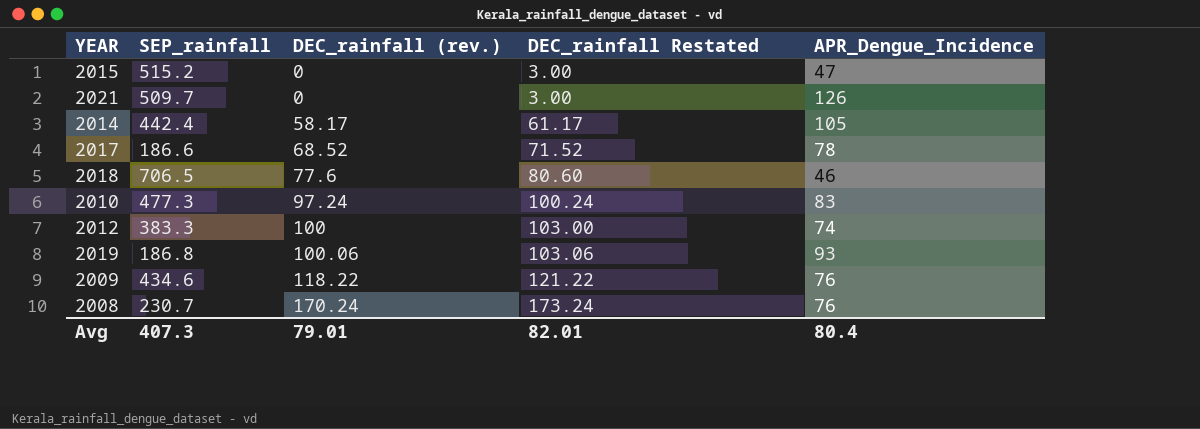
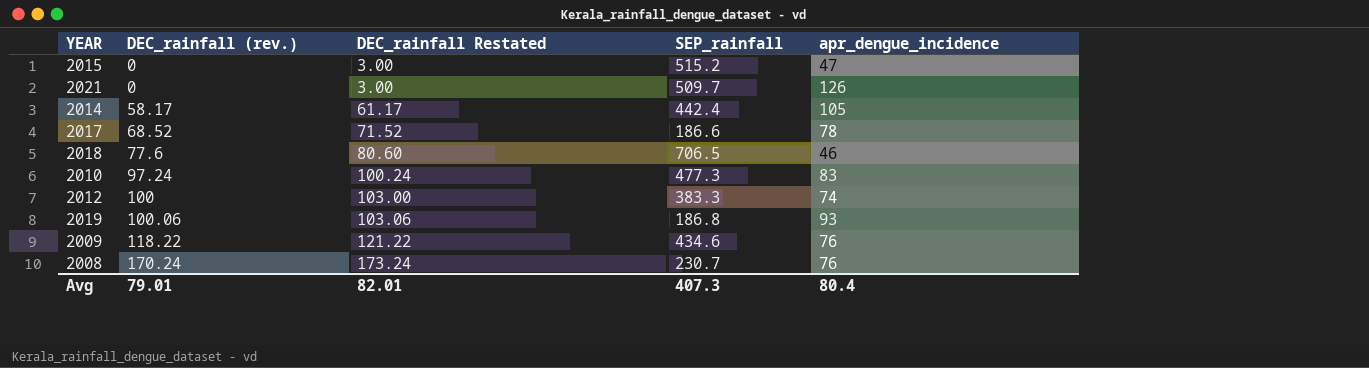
column SEP_rainfall | position: 2 -> 4
column name: APR_Dengue_Incidence -> apr_dengue_incidence

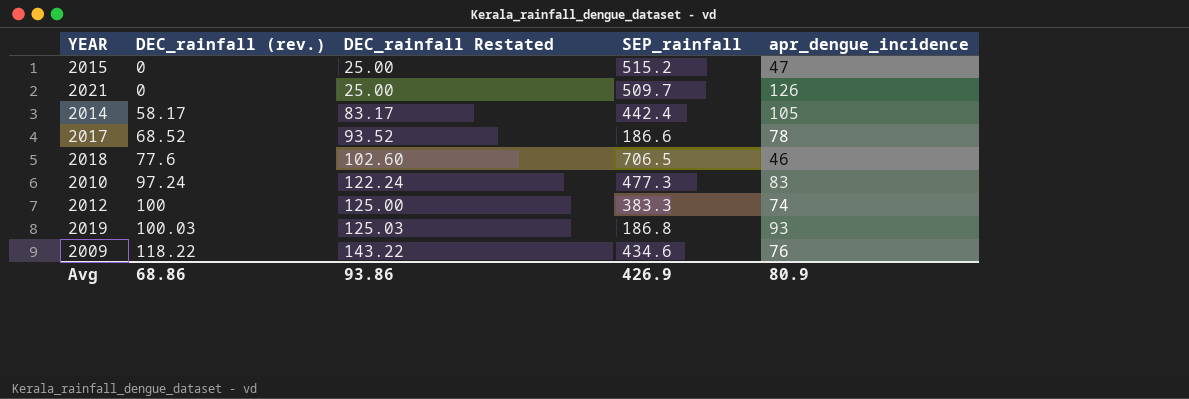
column DEC_rainfall Restated | formula: [DEC_rainfall (rev.)] + 3 -> [DEC_rainfall (rev.)] + 25
row 2008: 170.24 | 173.24 | 230.7 | 76 -> none
2019 | DEC_rainfall (rev.): 100.06 -> 100.03
Avg | DEC_rainfall (rev.): 79.01 -> 68.86
Avg | DEC_rainfall Restated: 82.01 -> 93.86
Avg | SEP_rainfall: 407.3 -> 426.9
Avg | apr_dengue_incidence: 80.4 -> 80.9

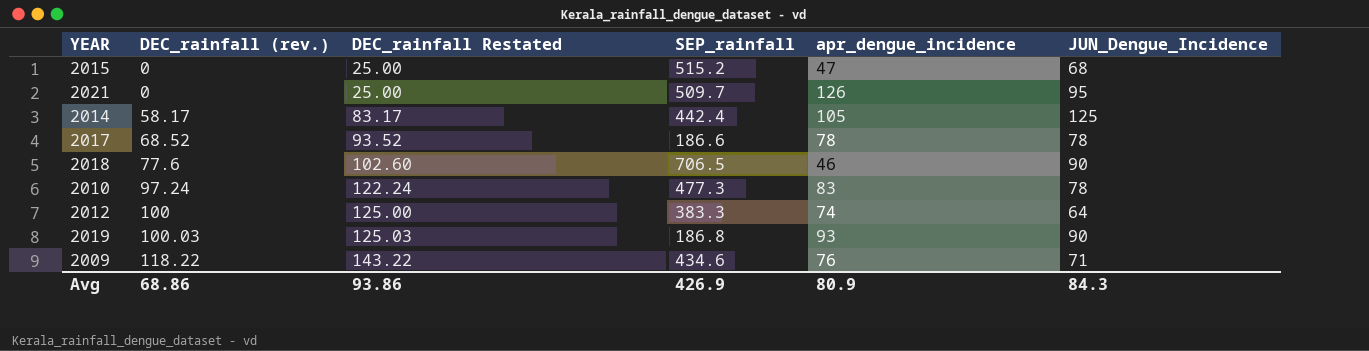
column JUN_Dengue_Incidence | position: none -> 6

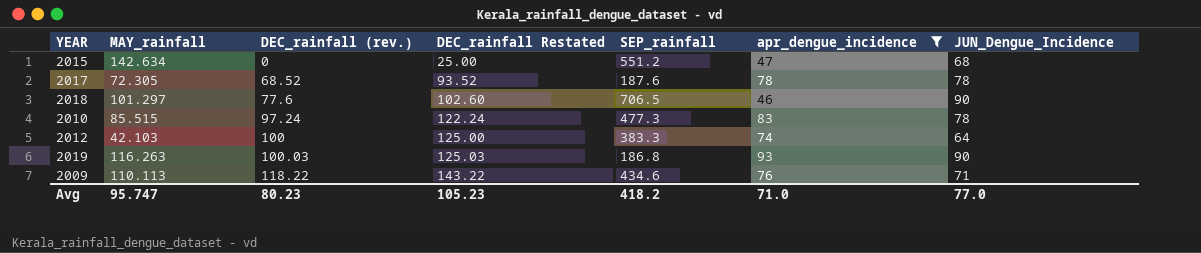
filter: none -> apr_dengue_incidence <= 93
column MAY_rainfall | position: none -> 2
2015 | SEP_rainfall: 515.2 -> 551.2
2017 | SEP_rainfall: 186.6 -> 187.6
Avg | DEC_rainfall (rev.): 68.86 -> 80.23
Avg | DEC_rainfall Restated: 93.86 -> 105.23
Avg | SEP_rainfall: 426.9 -> 418.2
Avg | apr_dengue_incidence: 80.9 -> 71.0
Avg | JUN_Dengue_Incidence: 84.3 -> 77.0

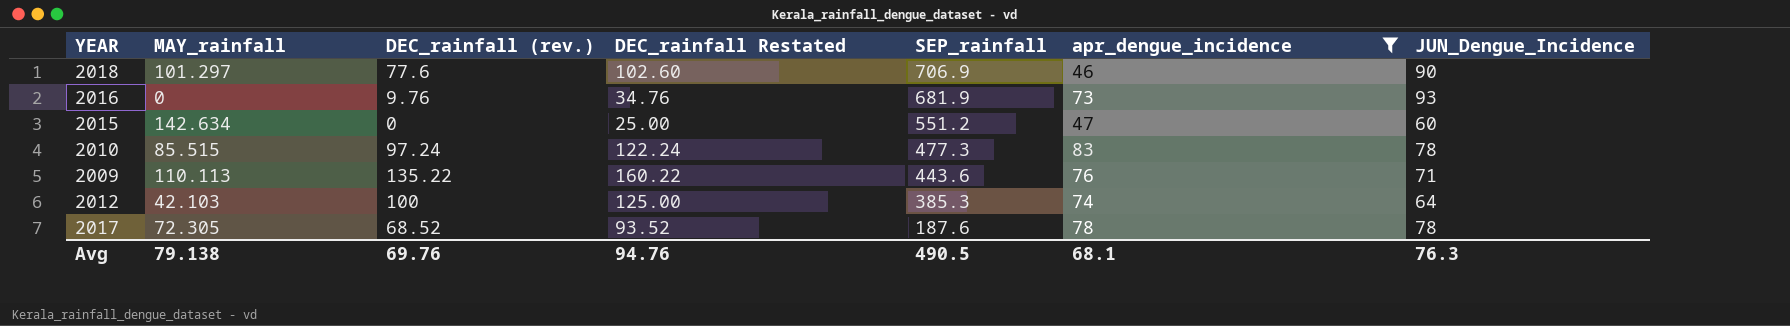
row order: DEC_rainfall (rev.) ascending -> SEP_rainfall descending
row 2019: 116.263 | 100.03 | 125.03 | 186.8 | 93 | 90 -> none
2018 | SEP_rainfall: 706.5 -> 706.9
row 2016: none -> 0 | 9.76 | 34.76 | 681.9 | 73 | 93
2015 | JUN_Dengue_Incidence: 68 -> 60
2009 | DEC_rainfall (rev.): 118.22 -> 135.22
2009 | DEC_rainfall Restated: 143.22 -> 160.22
2009 | SEP_rainfall: 434.6 -> 443.6
2012 | SEP_rainfall: 383.3 -> 385.3
Avg | MAY_rainfall: 95.747 -> 79.138
Avg | DEC_rainfall (rev.): 80.23 -> 69.76
Avg | DEC_rainfall Restated: 105.23 -> 94.76
Avg | SEP_rainfall: 418.2 -> 490.5
Avg | apr_dengue_incidence: 71.0 -> 68.1
Avg | JUN_Dengue_Incidence: 77.0 -> 76.3

